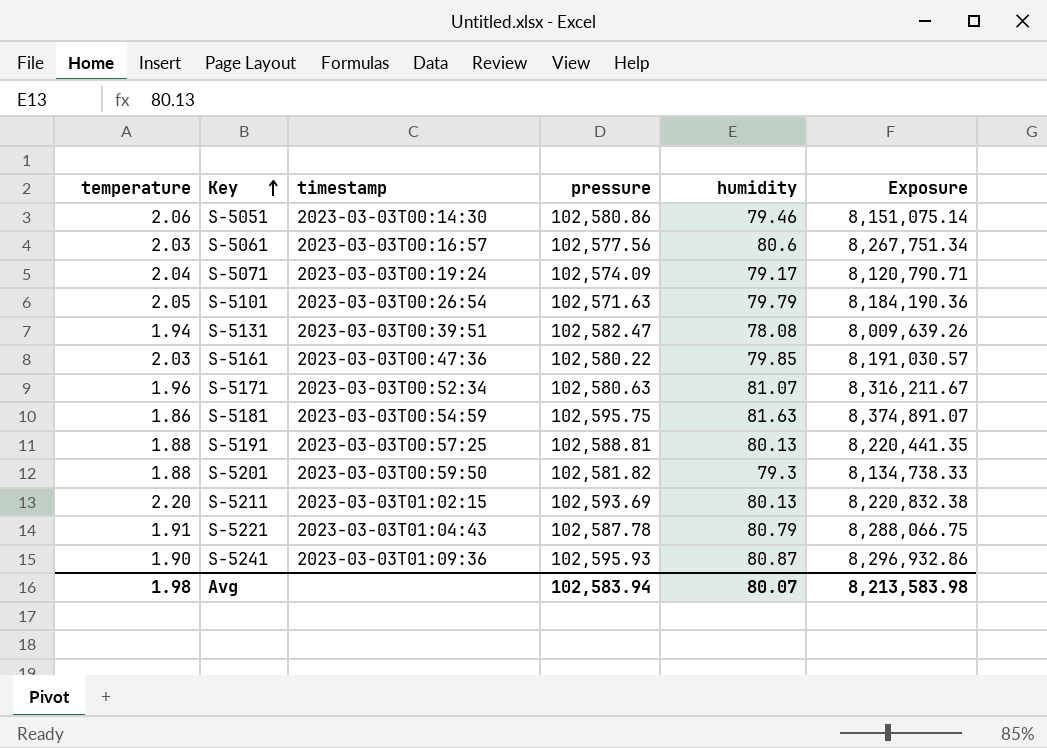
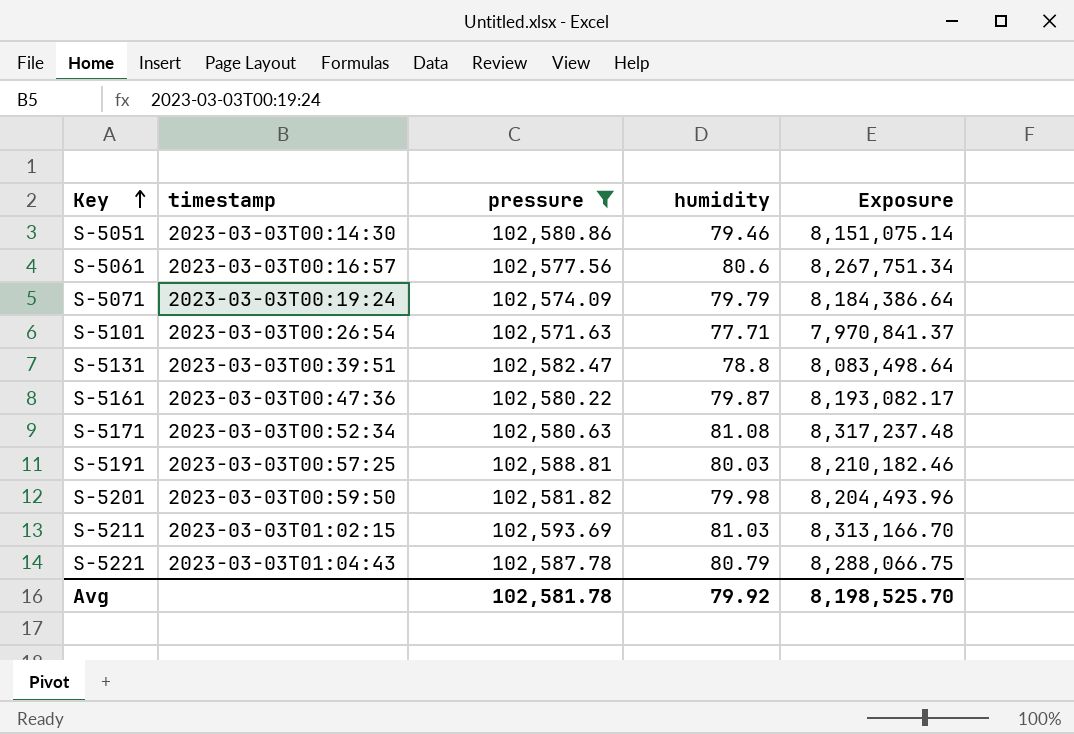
filter: none -> pressure <= 102,593.69
column temperature | position: 1 -> none
S-5071 | humidity: 79.17 -> 79.79
S-5071 | Exposure: 8,120,790.71 -> 8,184,386.64
S-5101 | humidity: 79.79 -> 77.71
S-5101 | Exposure: 8,184,190.36 -> 7,970,841.37
S-5131 | humidity: 78.08 -> 78.8
S-5131 | Exposure: 8,009,639.26 -> 8,083,498.64
S-5161 | humidity: 79.85 -> 79.87
S-5161 | Exposure: 8,191,030.57 -> 8,193,082.17
S-5171 | humidity: 81.07 -> 81.08
S-5171 | Exposure: 8,316,211.67 -> 8,317,237.48
S-5191 | humidity: 80.13 -> 80.03
S-5191 | Exposure: 8,220,441.35 -> 8,210,182.46
S-5201 | humidity: 79.3 -> 79.98
S-5201 | Exposure: 8,134,738.33 -> 8,204,493.96
S-5211 | humidity: 80.13 -> 81.03
S-5211 | Exposure: 8,220,832.38 -> 8,313,166.70
Avg | pressure: 102,583.94 -> 102,581.78
Avg | humidity: 80.07 -> 79.92
Avg | Exposure: 8,213,583.98 -> 8,198,525.70

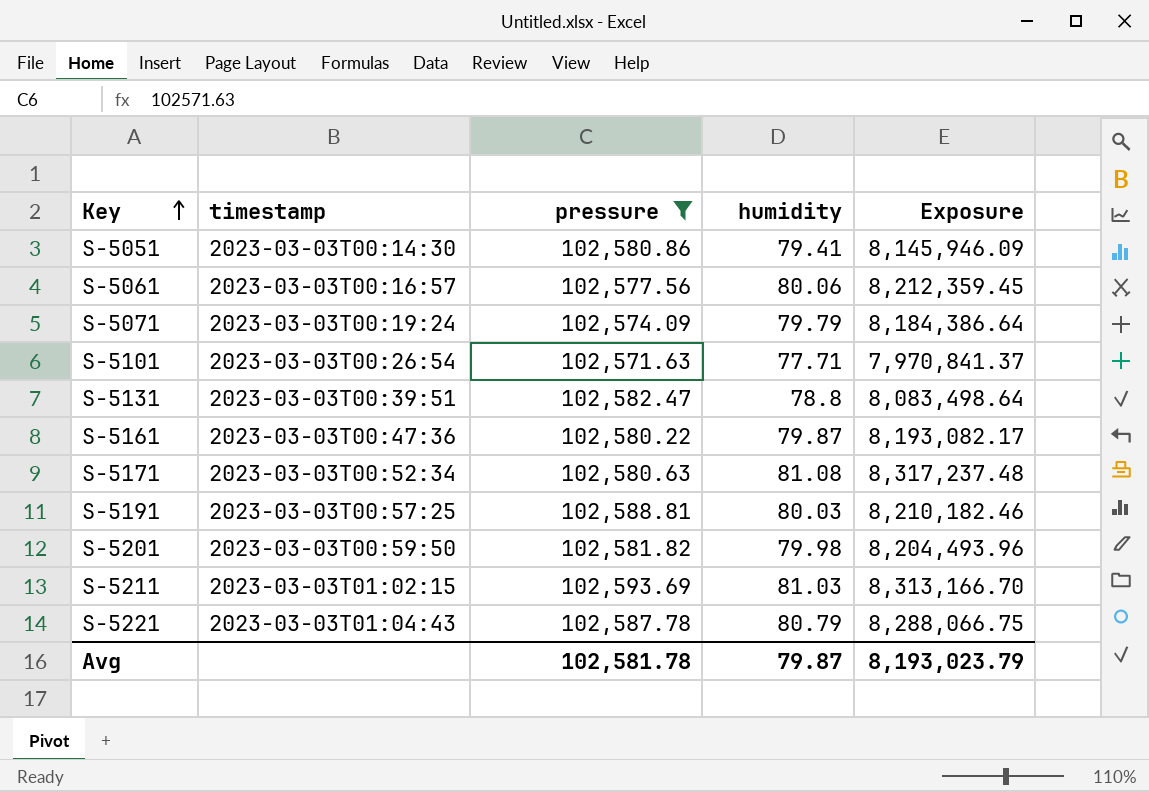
S-5051 | humidity: 79.46 -> 79.41
S-5051 | Exposure: 8,151,075.14 -> 8,145,946.09
S-5061 | humidity: 80.6 -> 80.06
S-5061 | Exposure: 8,267,751.34 -> 8,212,359.45
Avg | humidity: 79.92 -> 79.87
Avg | Exposure: 8,198,525.70 -> 8,193,023.79

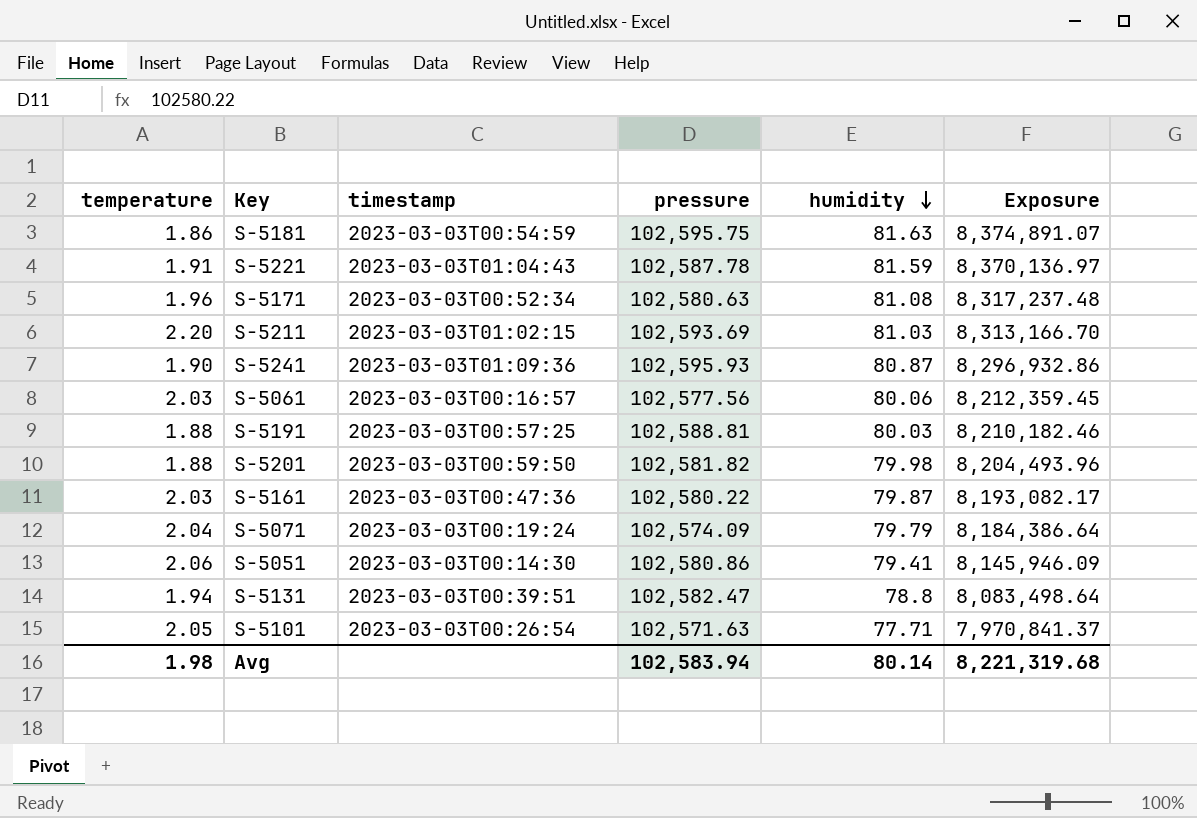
filter: pressure <= 102,593.69 -> none
row order: Key ascending -> humidity descending
column temperature | position: none -> 1
S-5221 | humidity: 80.79 -> 81.59
S-5221 | Exposure: 8,288,066.75 -> 8,370,136.97
Avg | pressure: 102,581.78 -> 102,583.94
Avg | humidity: 79.87 -> 80.14
Avg | Exposure: 8,193,023.79 -> 8,221,319.68

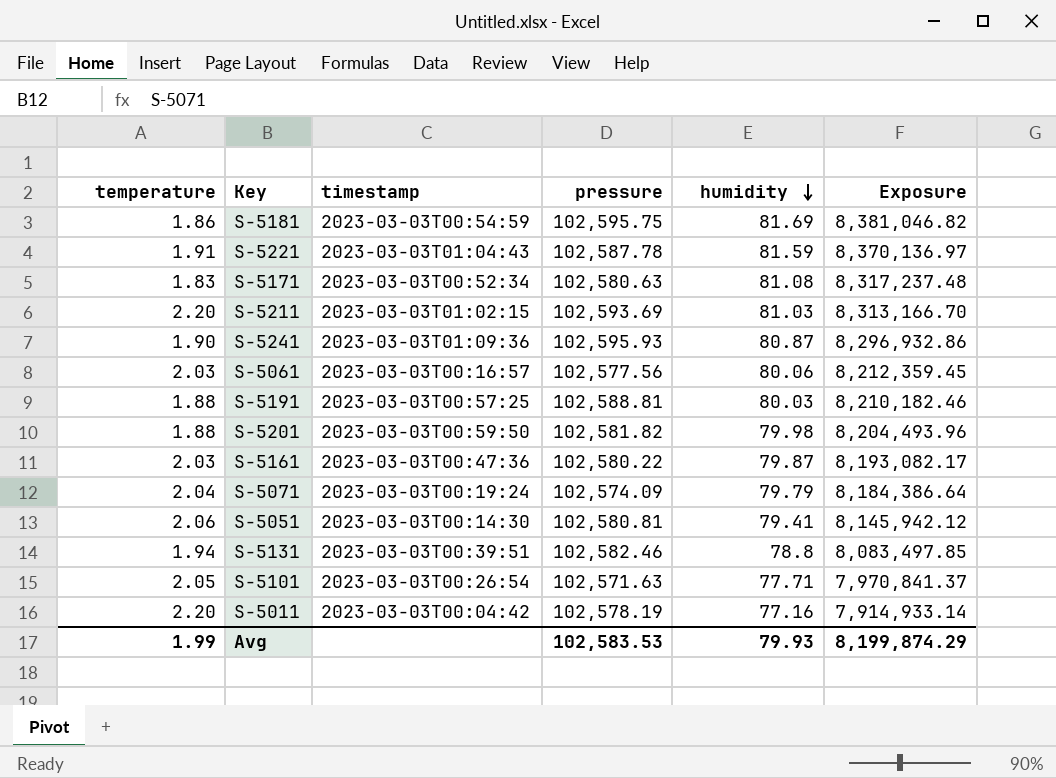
S-5181 | humidity: 81.63 -> 81.69
S-5181 | Exposure: 8,374,891.07 -> 8,381,046.82
S-5171 | temperature: 1.96 -> 1.83
S-5051 | pressure: 102,580.86 -> 102,580.81
S-5051 | Exposure: 8,145,946.09 -> 8,145,942.12
S-5131 | pressure: 102,582.47 -> 102,582.46
S-5131 | Exposure: 8,083,498.64 -> 8,083,497.85
row S-5011: none -> 2.20 | 2023-03-03T00:04:42 | 102,578.19 | 77.16 | 7,914,933.14
Avg | temperature: 1.98 -> 1.99
Avg | pressure: 102,583.94 -> 102,583.53
Avg | humidity: 80.14 -> 79.93
Avg | Exposure: 8,221,319.68 -> 8,199,874.29

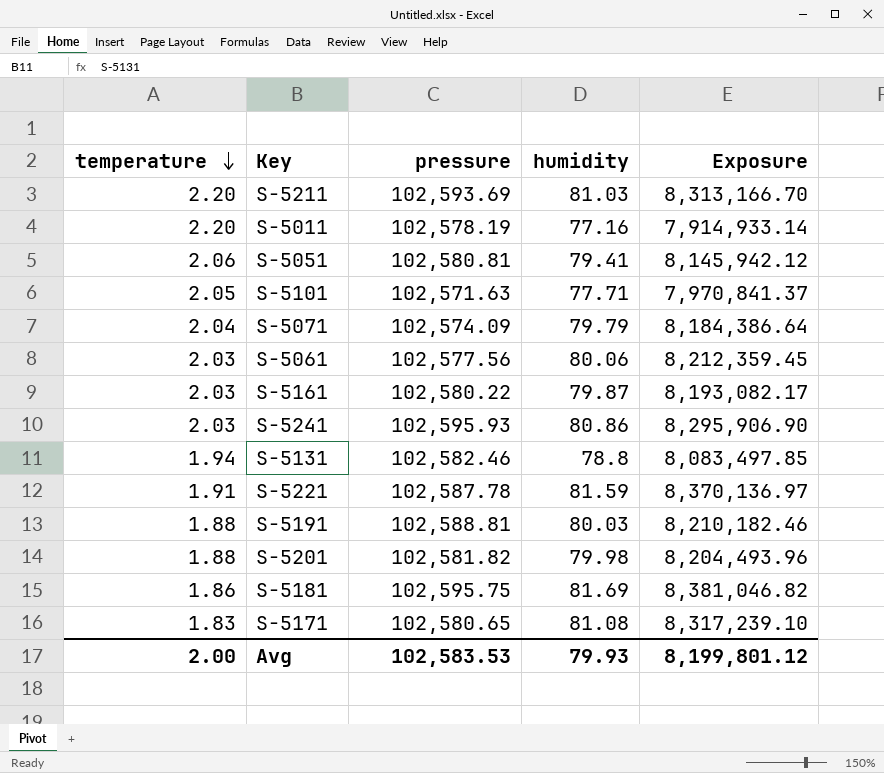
row order: humidity descending -> temperature descending
column timestamp | position: 3 -> none
S-5241 | temperature: 1.90 -> 2.03
S-5241 | humidity: 80.87 -> 80.86
S-5241 | Exposure: 8,296,932.86 -> 8,295,906.90
S-5171 | pressure: 102,580.63 -> 102,580.65
S-5171 | Exposure: 8,317,237.48 -> 8,317,239.10
Avg | temperature: 1.99 -> 2.00
Avg | Exposure: 8,199,874.29 -> 8,199,801.12

